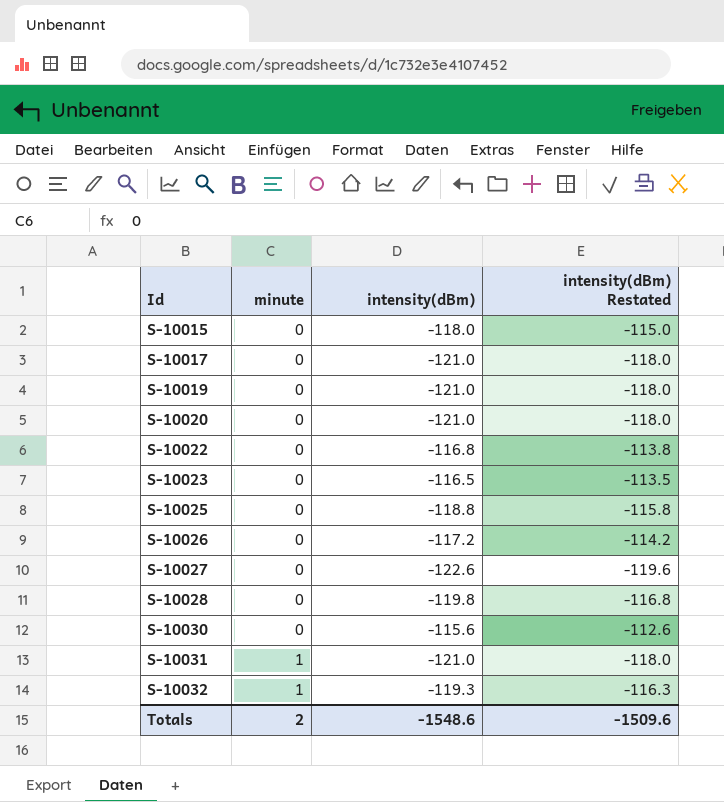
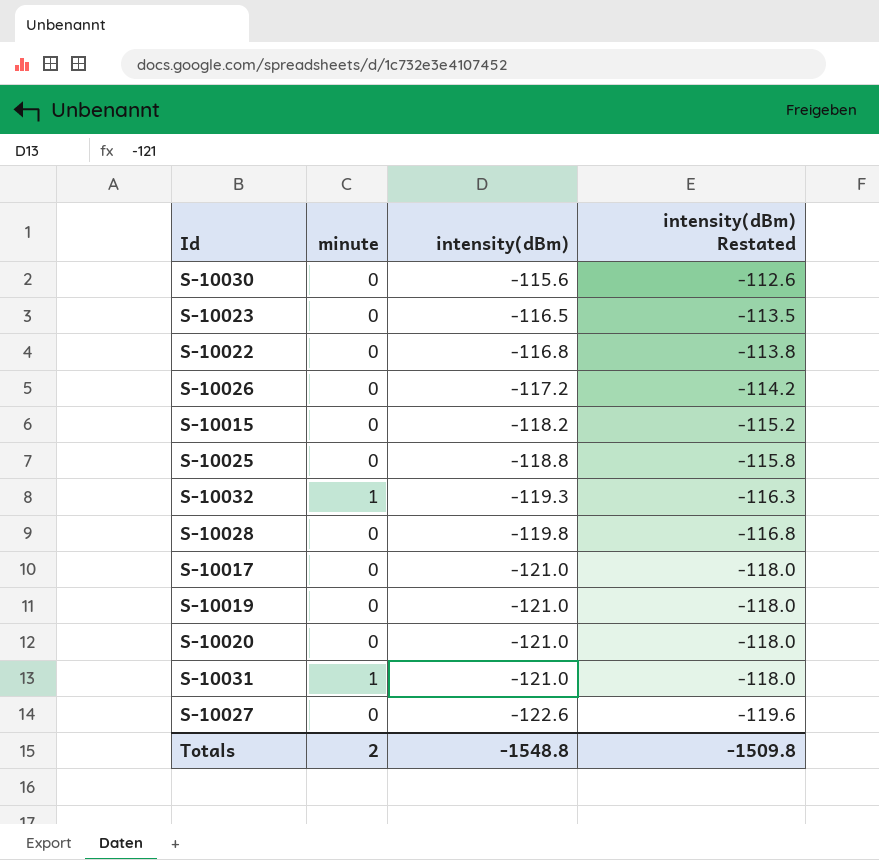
row order: Id ascending -> intensity(dBm) descending
S-10015 | intensity(dBm): -118.0 -> -118.2
S-10015 | intensity(dBm) Restated: -115.0 -> -115.2
Totals | intensity(dBm): -1548.6 -> -1548.8
Totals | intensity(dBm) Restated: -1509.6 -> -1509.8

